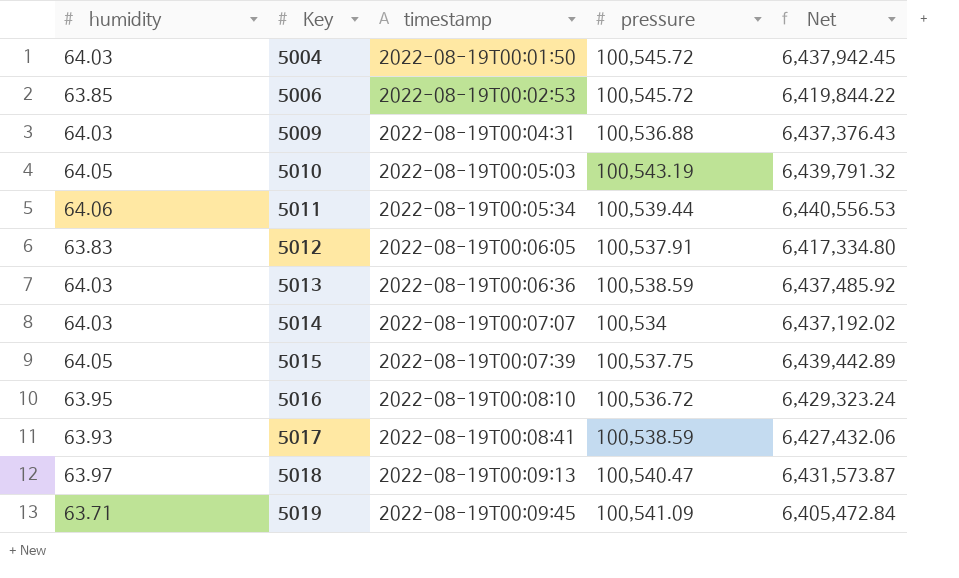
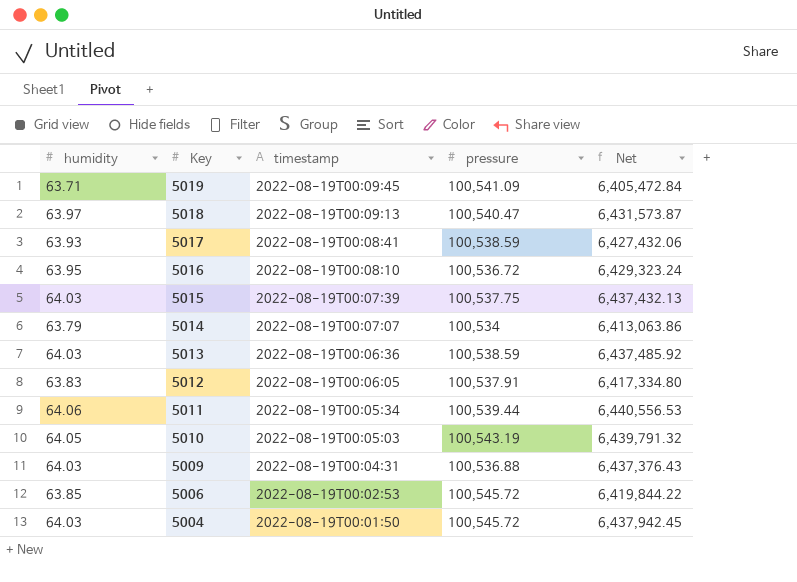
row order: Key ascending -> Key descending
5015 | humidity: 64.05 -> 64.03
5015 | Net: 6,439,442.89 -> 6,437,432.13
5014 | humidity: 64.03 -> 63.79
5014 | Net: 6,437,192.02 -> 6,413,063.86

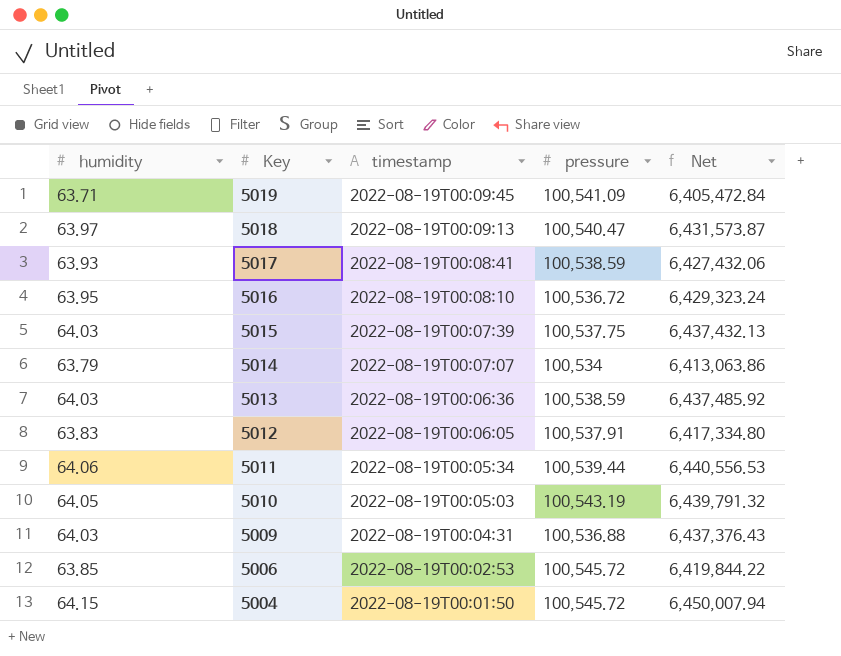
5004 | humidity: 64.03 -> 64.15
5004 | Net: 6,437,942.45 -> 6,450,007.94

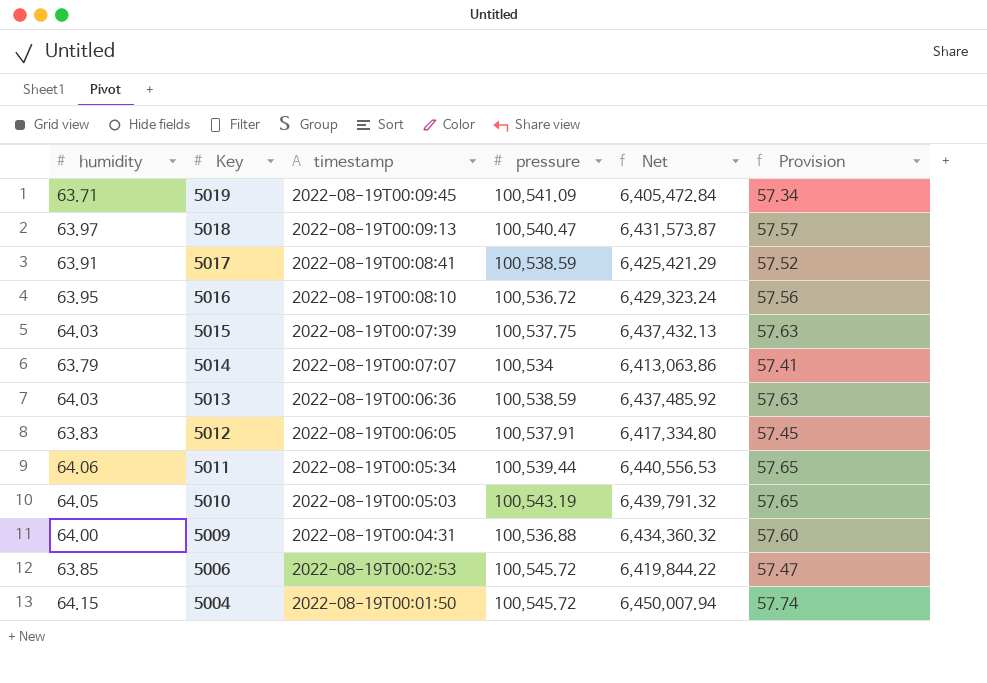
column Provision | formula: none -> [humidity] * 0.9
5017 | humidity: 63.93 -> 63.91
5017 | Net: 6,427,432.06 -> 6,425,421.29
5009 | humidity: 64.03 -> 64.00
5009 | Net: 6,437,376.43 -> 6,434,360.32

